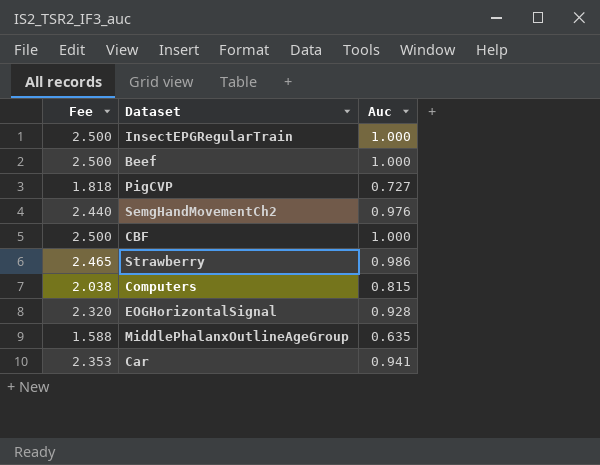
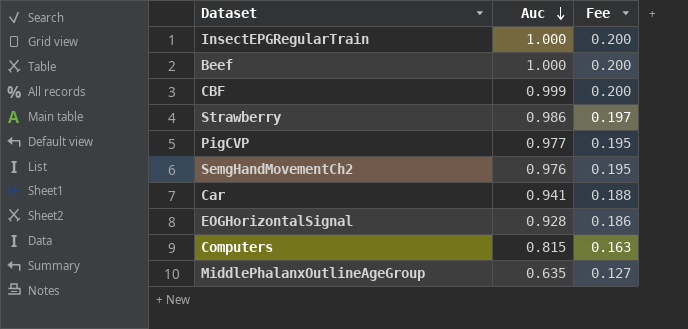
row order: none -> Auc descending
column Fee | formula: [Auc] * 2.5 -> [Auc] * 0.2
column Fee | position: 1 -> 3
CBF | Auc: 1.000 -> 0.999
PigCVP | Auc: 0.727 -> 0.977

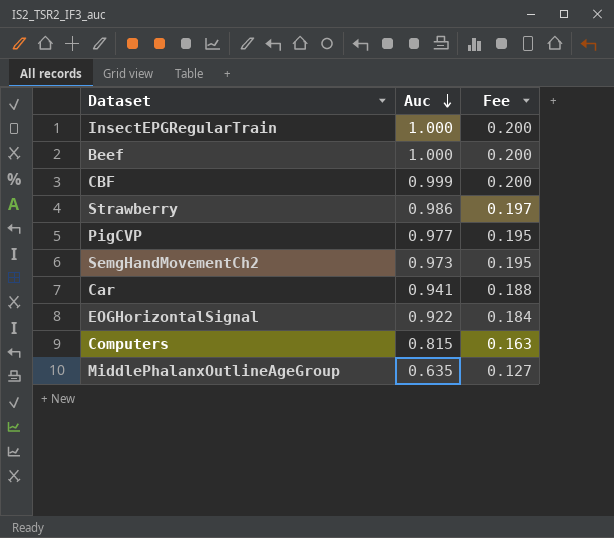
SemgHandMovementCh2 | Auc: 0.976 -> 0.973
EOGHorizontalSignal | Auc: 0.928 -> 0.922
EOGHorizontalSignal | Fee: 0.186 -> 0.184

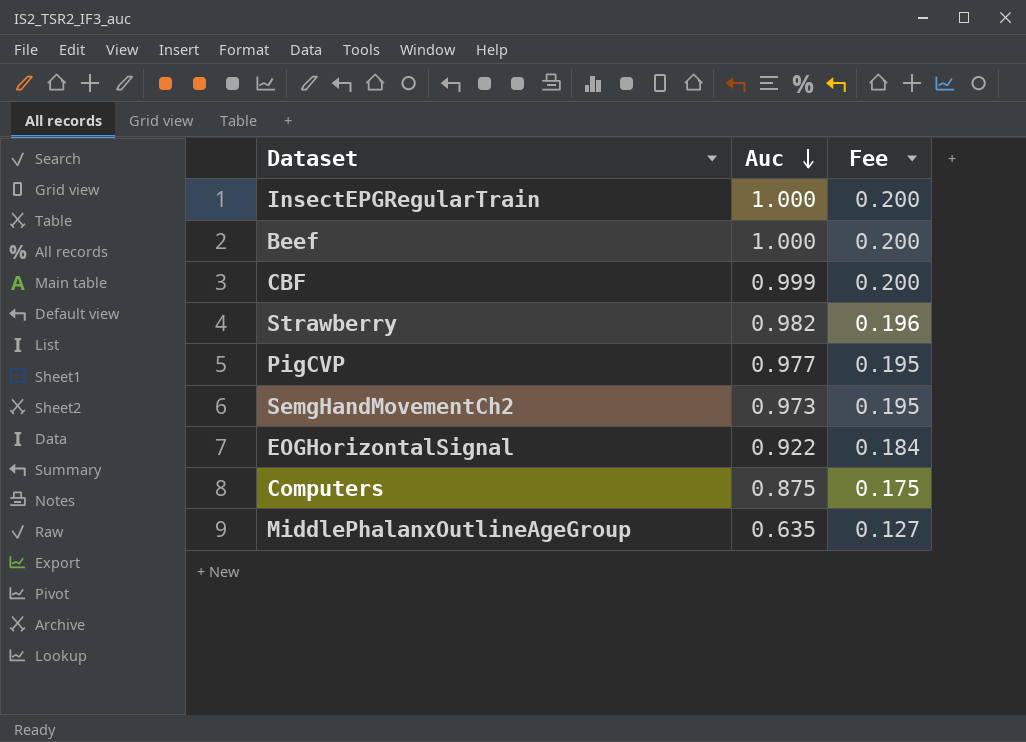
row Car: 0.941 | 0.188 -> none
Strawberry | Auc: 0.986 -> 0.982
Strawberry | Fee: 0.197 -> 0.196
Computers | Auc: 0.815 -> 0.875
Computers | Fee: 0.163 -> 0.175

